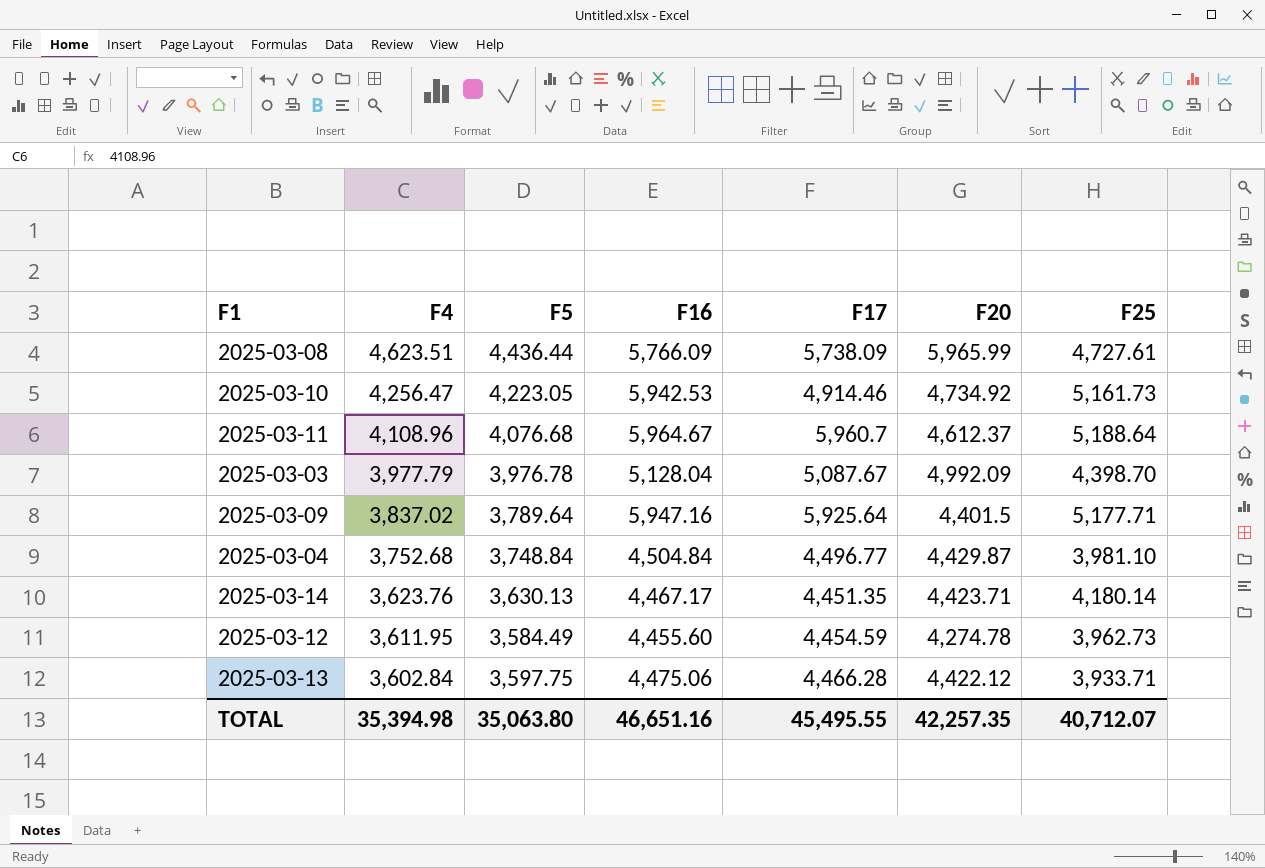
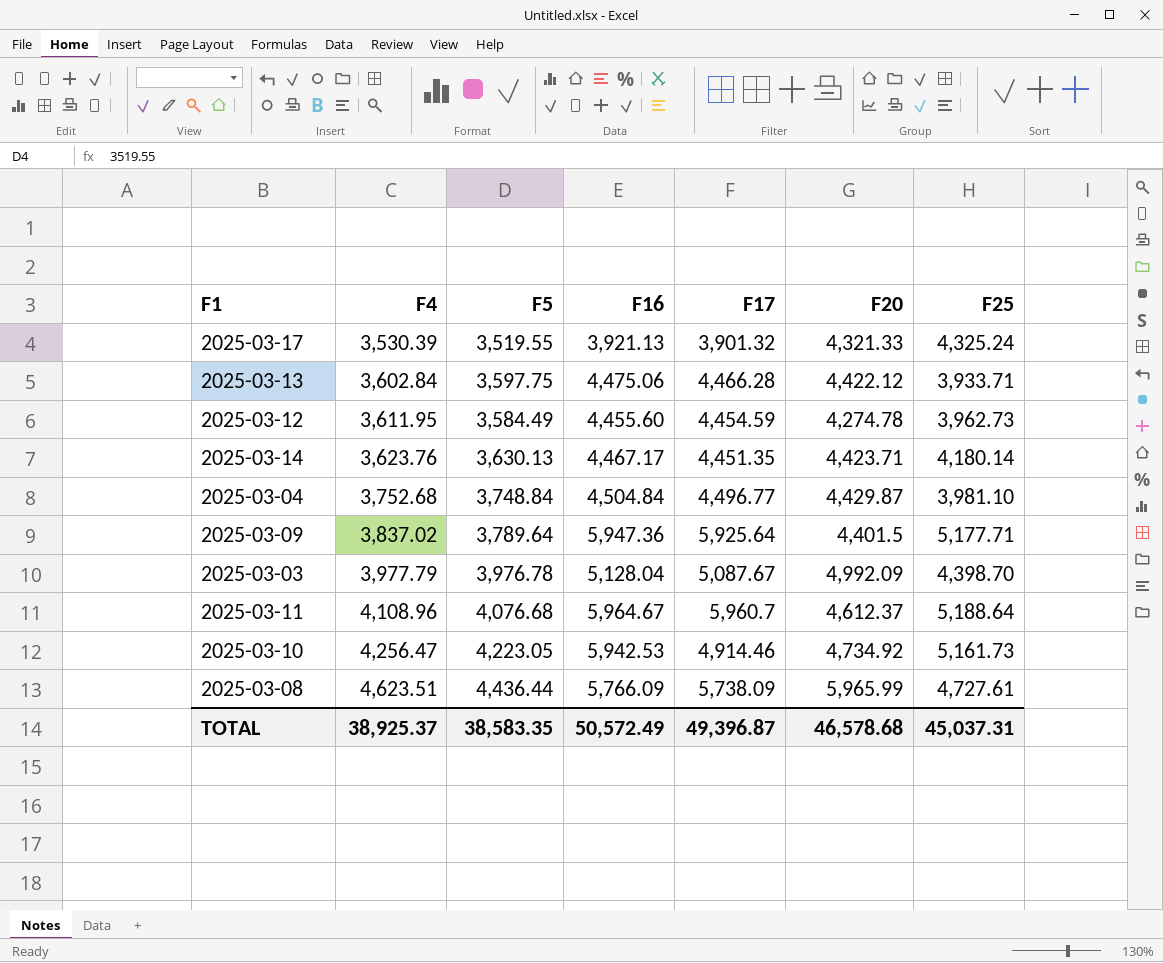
row order: F4 descending -> F4 ascending
row 2025-03-17: none -> 3,530.39 | 3,519.55 | 3,921.13 | 3,901.32 | 4,321.33 | 4,325.24
2025-03-09 | F16: 5,947.16 -> 5,947.36
TOTAL | F4: 35,394.98 -> 38,925.37
TOTAL | F5: 35,063.80 -> 38,583.35
TOTAL | F16: 46,651.16 -> 50,572.49
TOTAL | F17: 45,495.55 -> 49,396.87
TOTAL | F20: 42,257.35 -> 46,578.68
TOTAL | F25: 40,712.07 -> 45,037.31

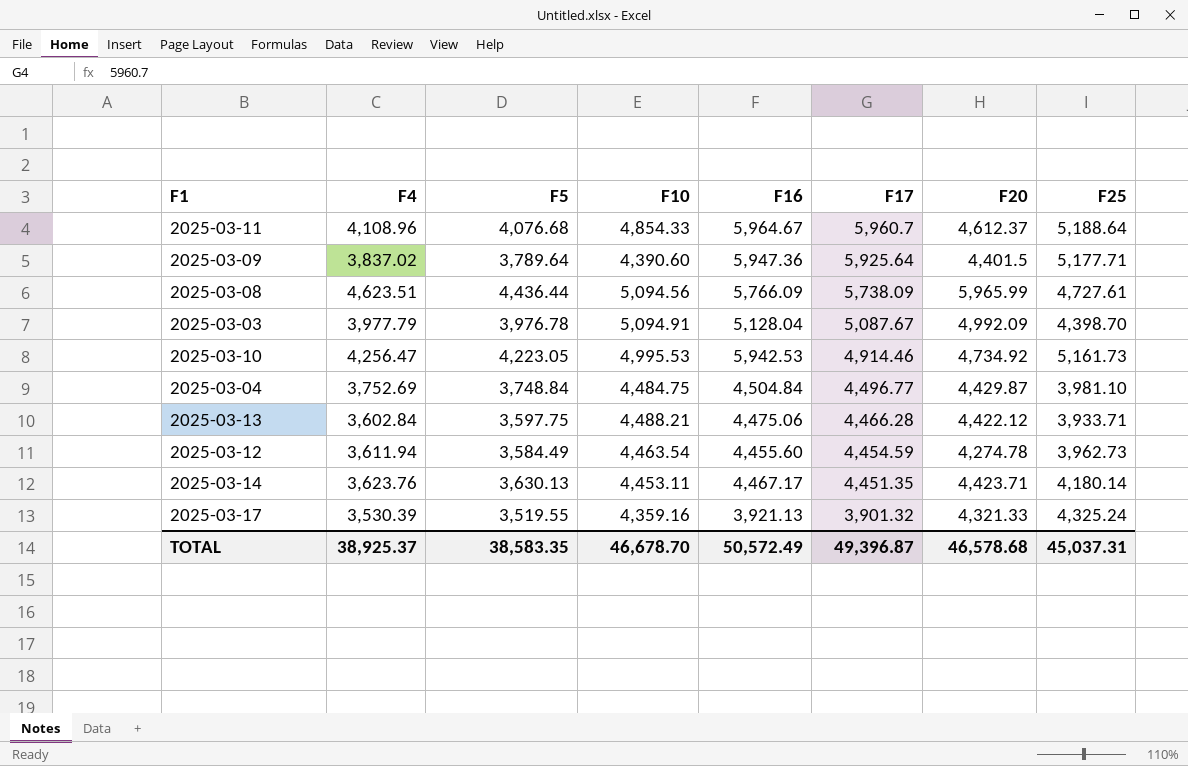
row order: F4 ascending -> F17 descending
column F10 | position: none -> 4
2025-03-04 | F4: 3,752.68 -> 3,752.69
2025-03-12 | F4: 3,611.95 -> 3,611.94

